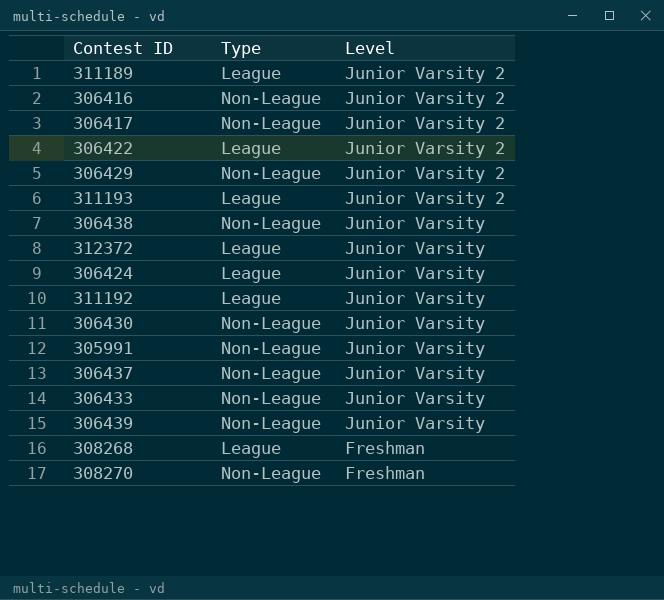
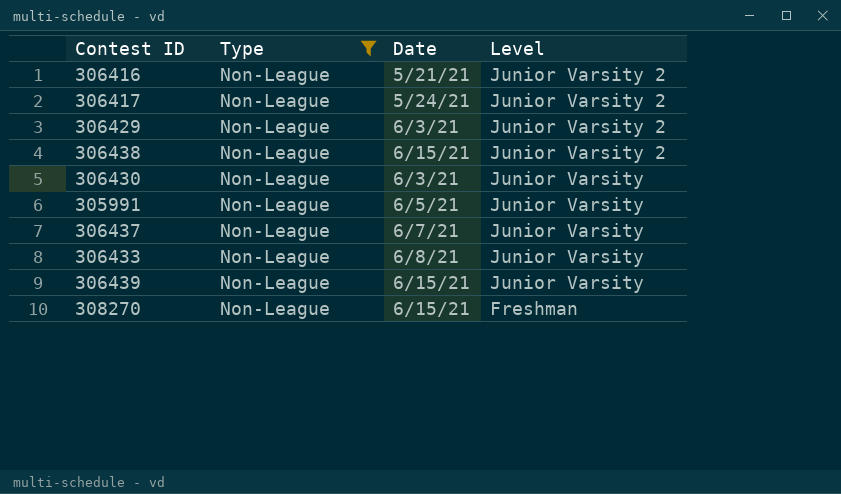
filter: none -> Type = Non-League
column Date | position: none -> 3
306438 | Level: Junior Varsity -> Junior Varsity 2

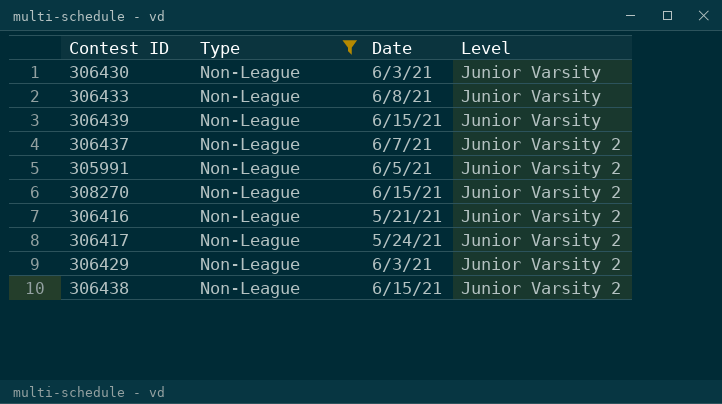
row order: Level descending -> Level ascending
306437 | Level: Junior Varsity -> Junior Varsity 2
305991 | Level: Junior Varsity -> Junior Varsity 2
308270 | Level: Freshman -> Junior Varsity 2

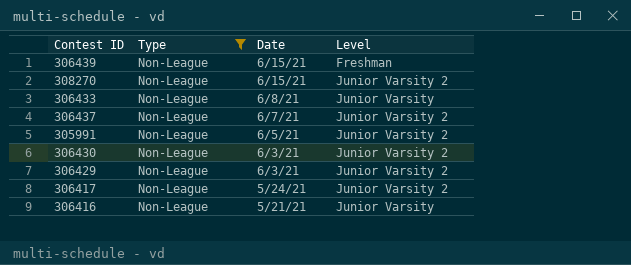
row order: Level ascending -> Date descending
row 306438: Non-League | 6/15/21 | Junior Varsity 2 -> none
306439 | Level: Junior Varsity -> Freshman
306430 | Level: Junior Varsity -> Junior Varsity 2
306416 | Level: Junior Varsity 2 -> Junior Varsity

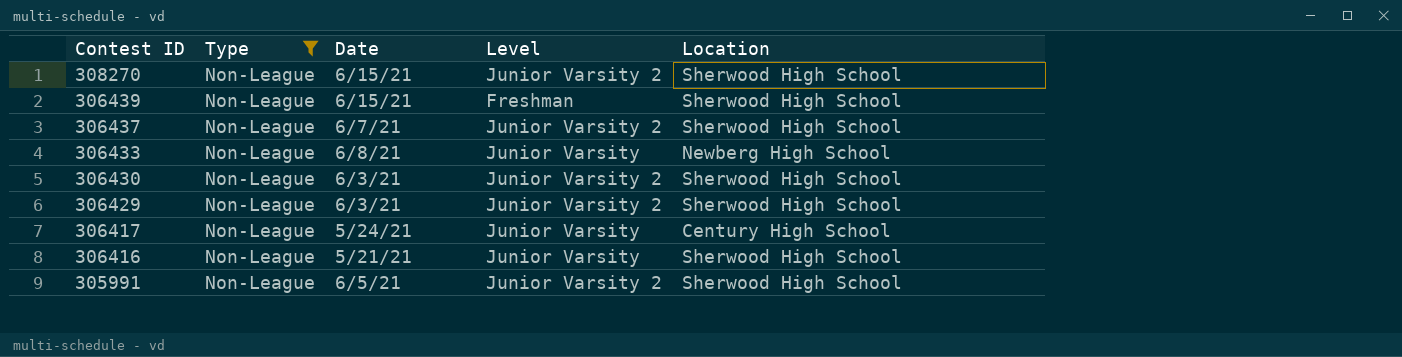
row order: Date descending -> Contest ID descending
column Location | position: none -> 5
306417 | Level: Junior Varsity 2 -> Junior Varsity

